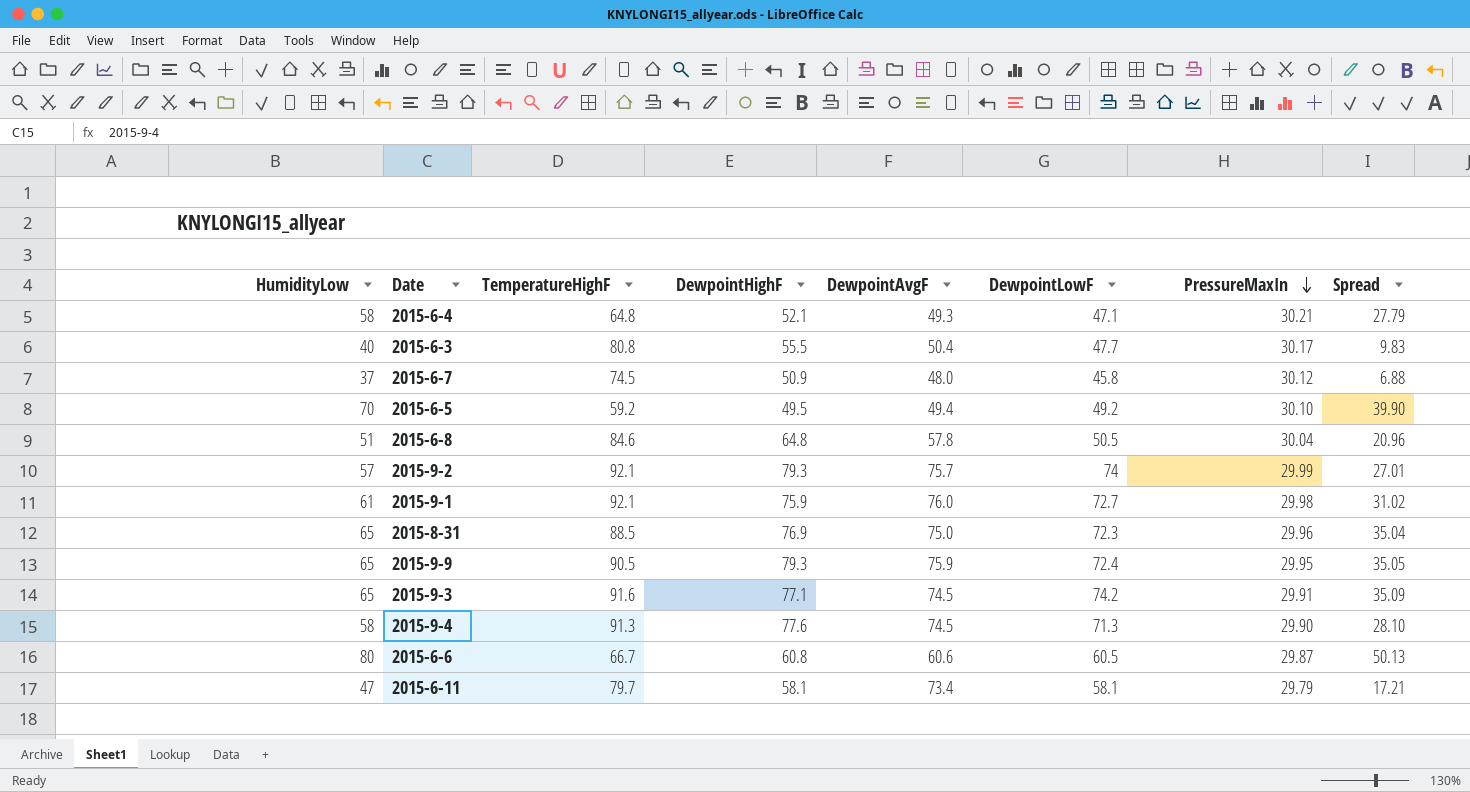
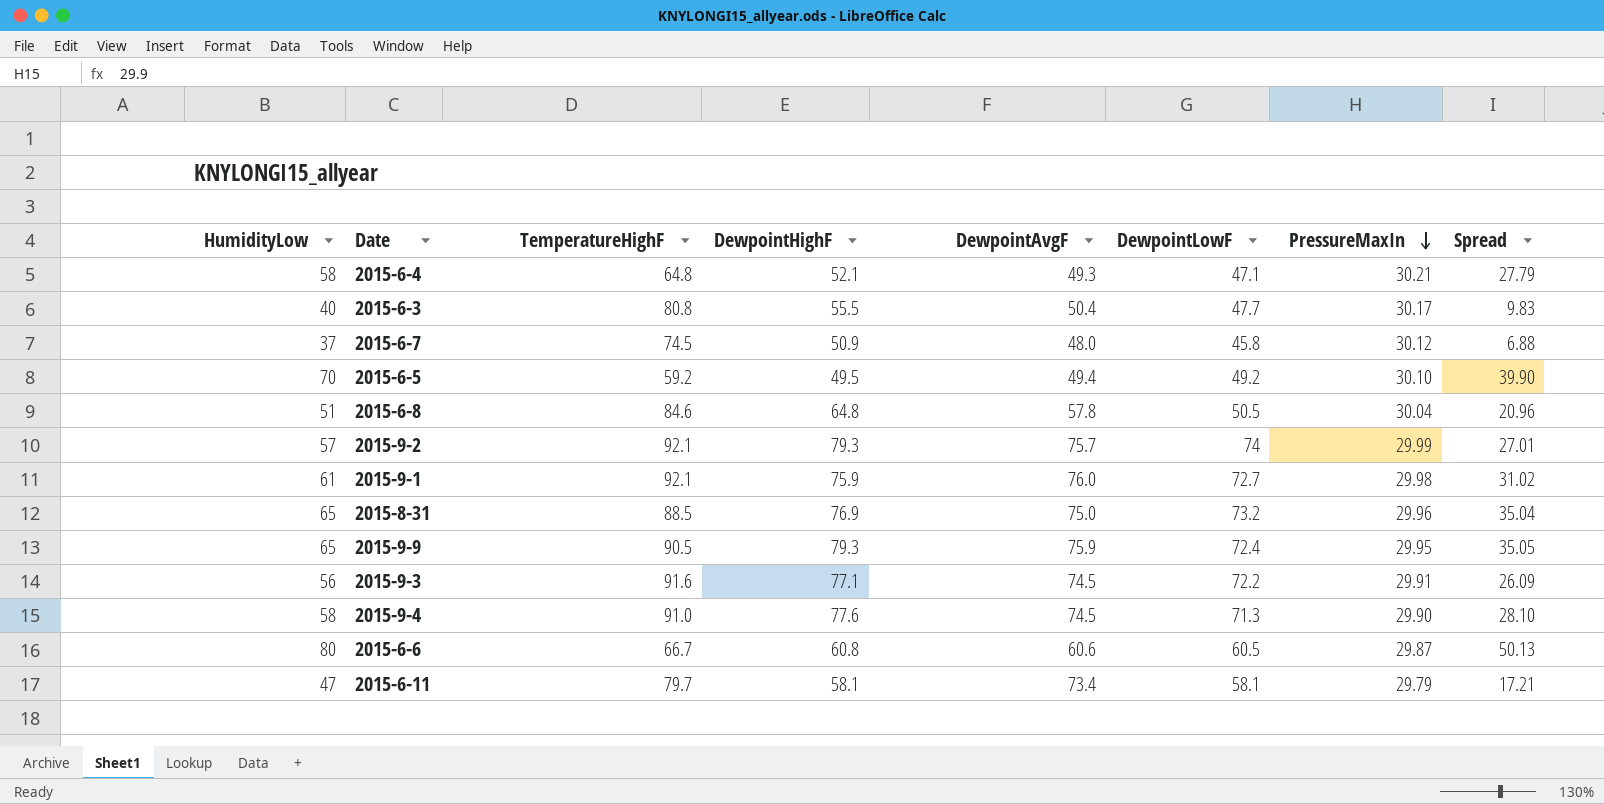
2015-8-31 | DewpointLowF: 72.3 -> 73.2
2015-9-3 | HumidityLow: 65 -> 56
2015-9-3 | DewpointLowF: 74.2 -> 72.2
2015-9-3 | Spread: 35.09 -> 26.09
2015-9-4 | TemperatureHighF: 91.3 -> 91.0

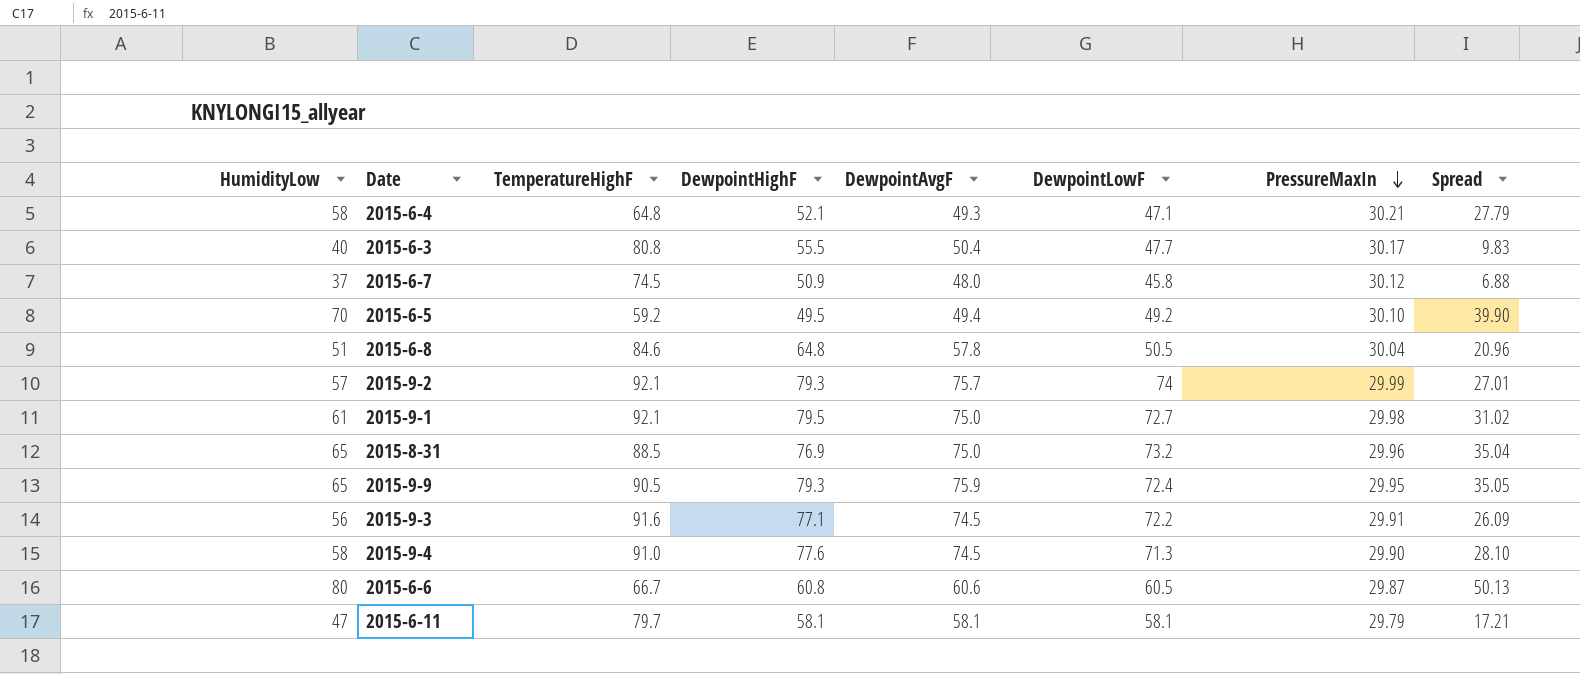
2015-9-1 | DewpointHighF: 75.9 -> 79.5
2015-9-1 | DewpointAvgF: 76.0 -> 75.0
2015-6-11 | DewpointAvgF: 73.4 -> 58.1

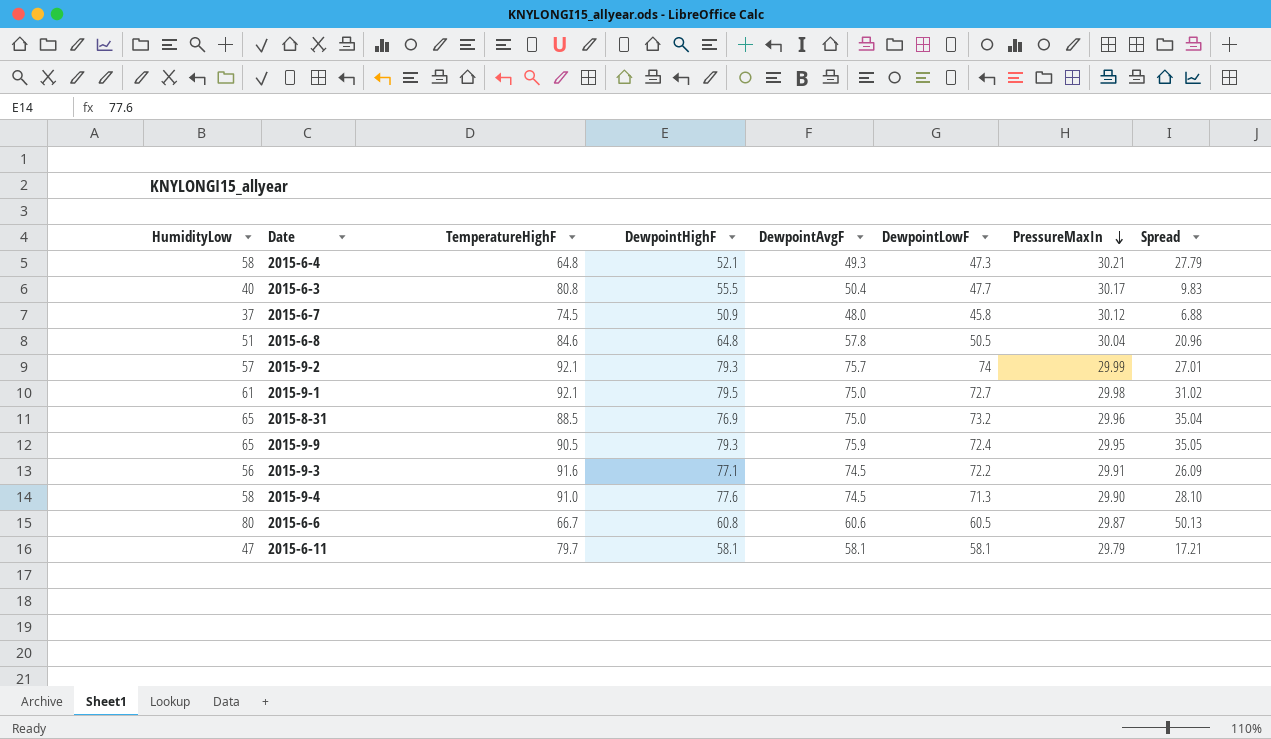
row 2015-6-5: 70 | 59.2 | 49.5 | 49.4 | 49.2 | 30.10 | 39.90 -> none
2015-6-4 | DewpointLowF: 47.1 -> 47.3

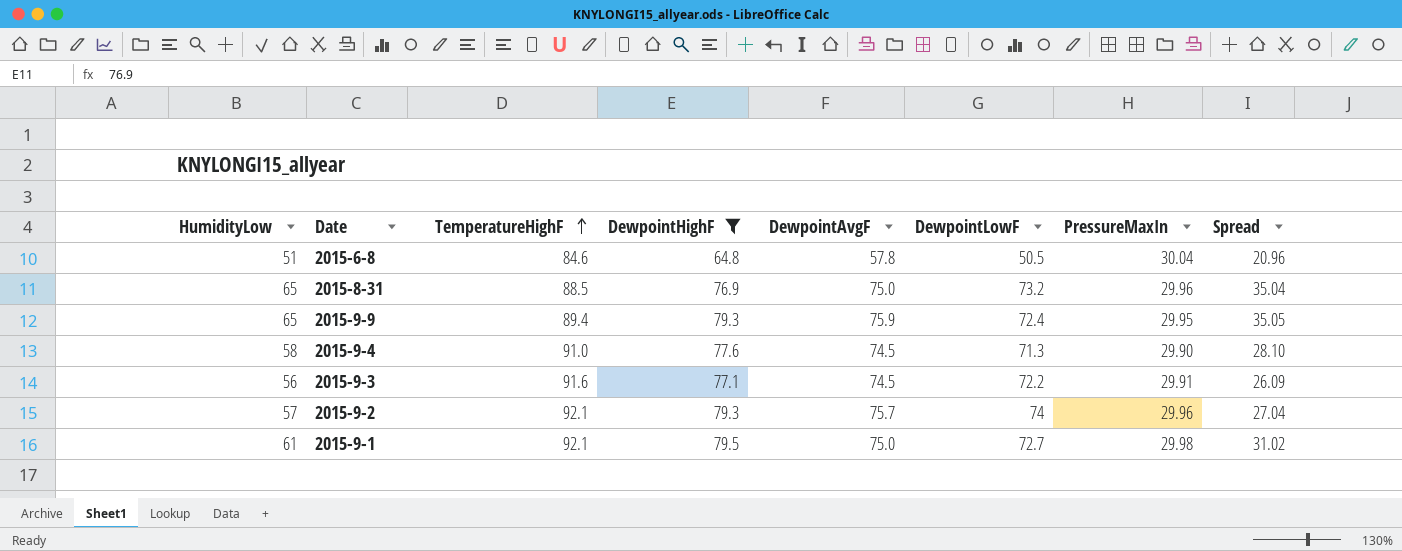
filter: none -> DewpointHighF >= 64.8
row order: PressureMaxIn descending -> TemperatureHighF ascending
2015-9-9 | TemperatureHighF: 90.5 -> 89.4
2015-9-2 | PressureMaxIn: 29.99 -> 29.96
2015-9-2 | Spread: 27.01 -> 27.04

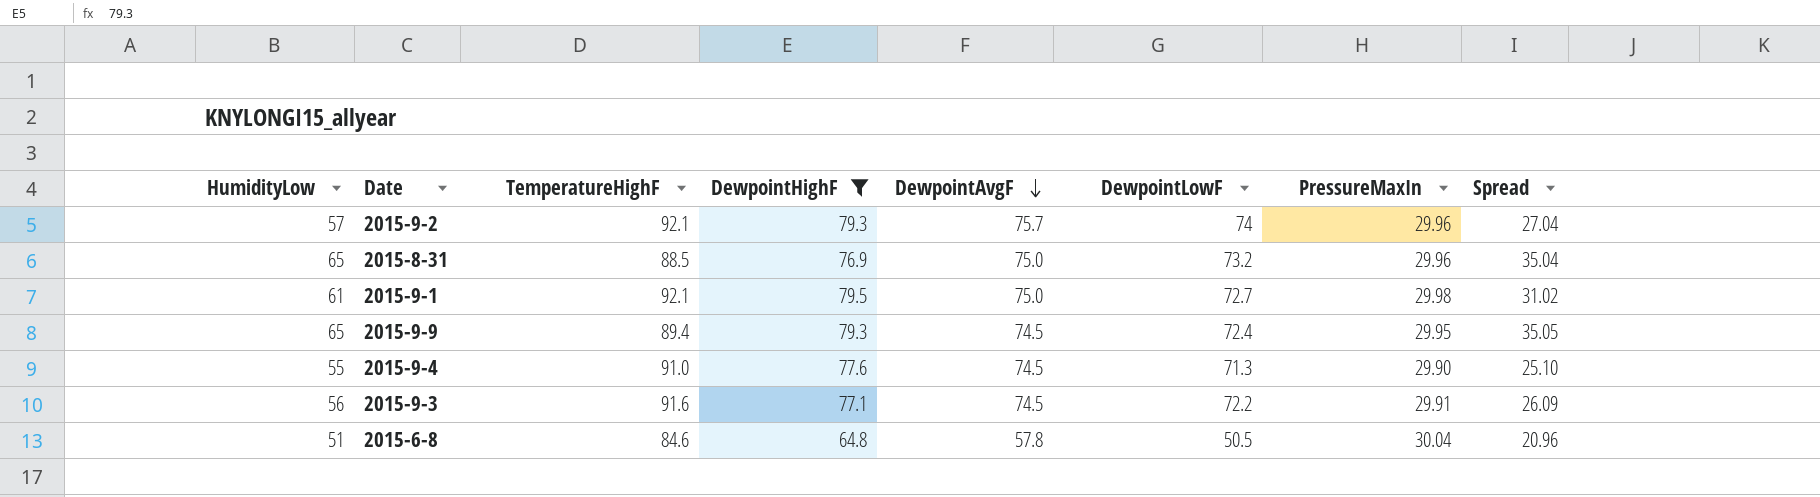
row order: TemperatureHighF ascending -> DewpointAvgF descending
2015-9-9 | DewpointAvgF: 75.9 -> 74.5
2015-9-4 | HumidityLow: 58 -> 55
2015-9-4 | Spread: 28.10 -> 25.10

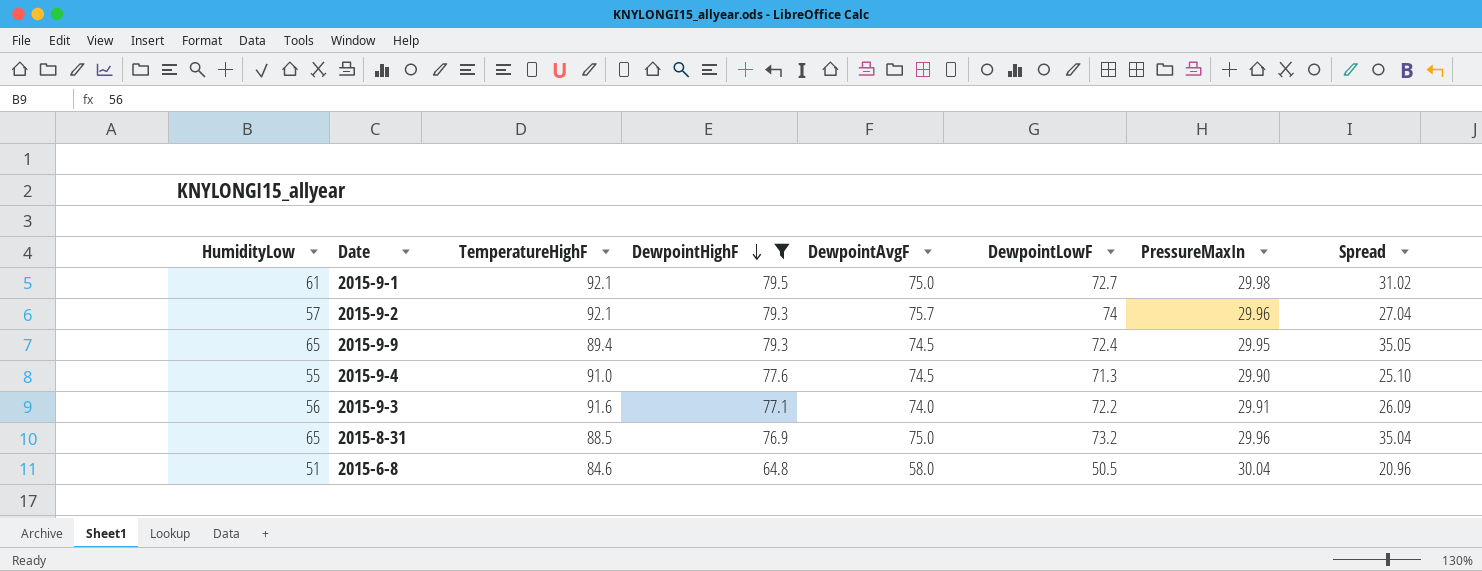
row order: DewpointAvgF descending -> DewpointHighF descending
2015-9-3 | DewpointAvgF: 74.5 -> 74.0
2015-6-8 | DewpointAvgF: 57.8 -> 58.0

